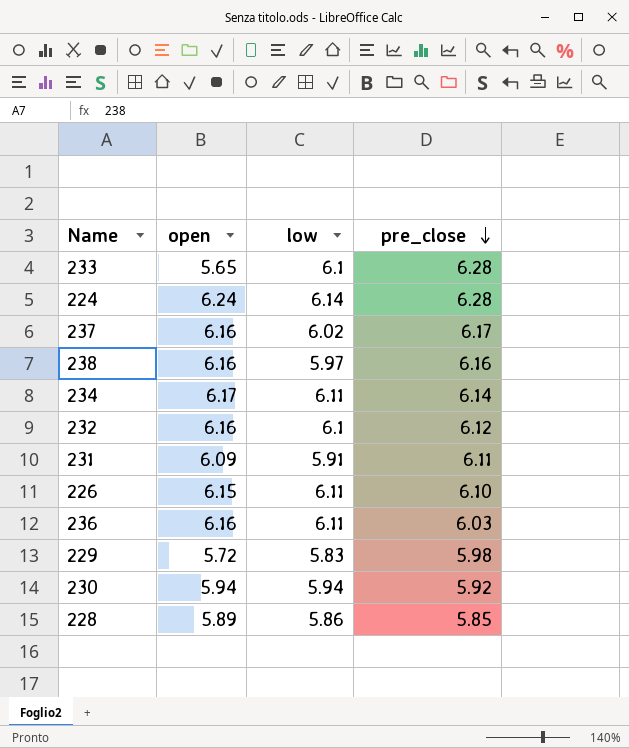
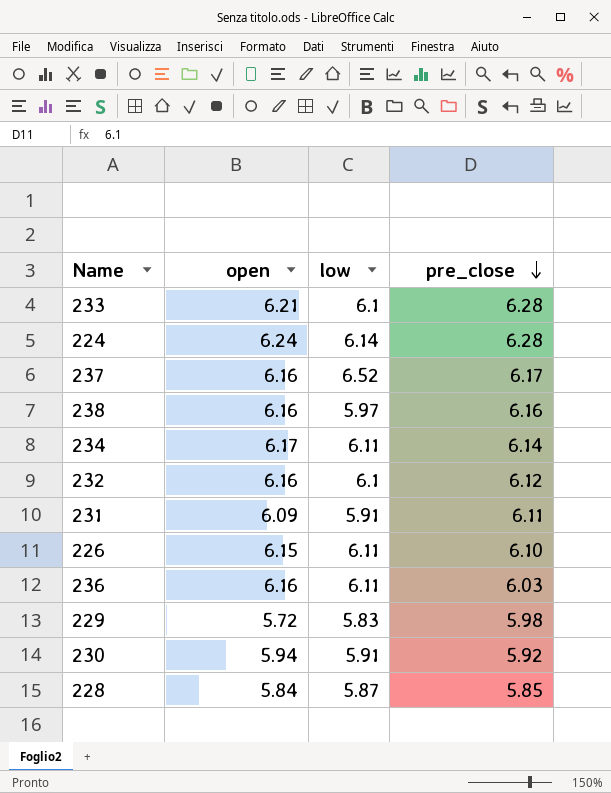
233 | open: 5.65 -> 6.21
237 | low: 6.02 -> 6.52
230 | low: 5.94 -> 5.91
228 | open: 5.89 -> 5.84
228 | low: 5.86 -> 5.87

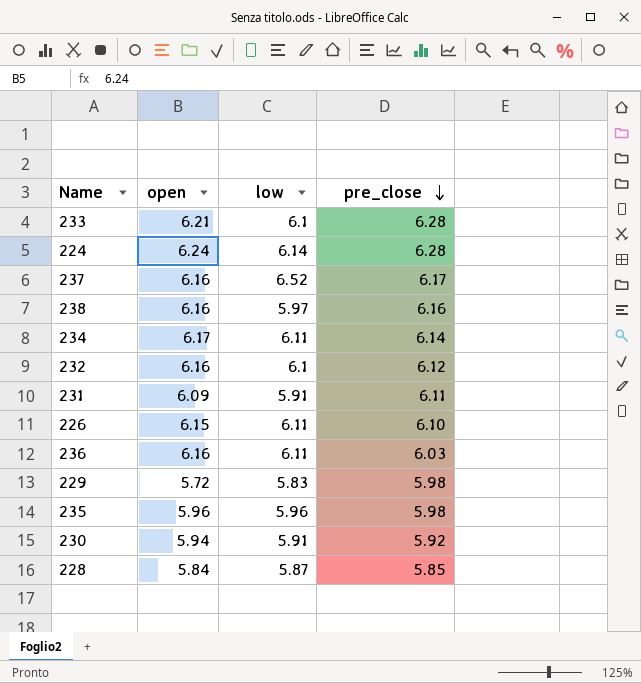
row 235: none -> 5.96 | 5.96 | 5.98

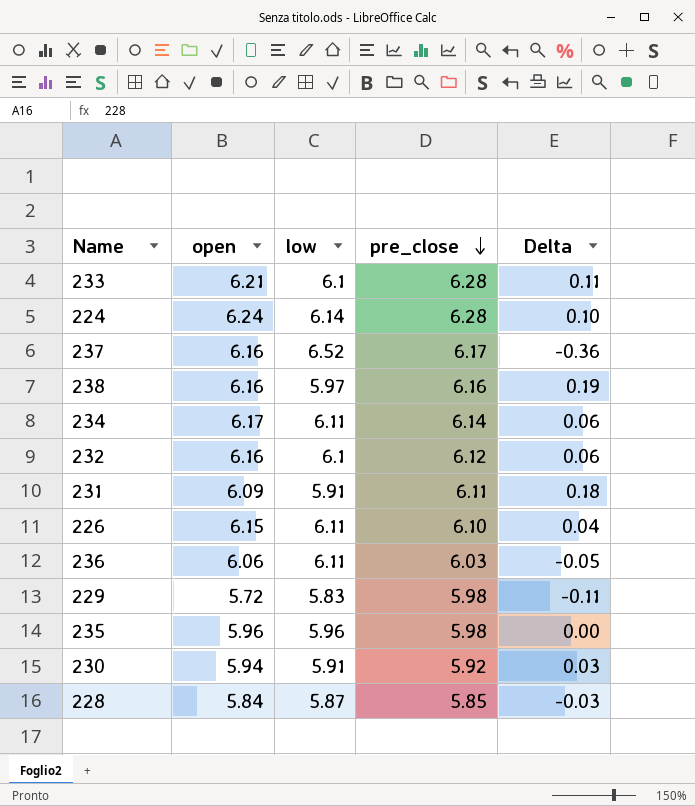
column Delta | formula: none -> [open] - [low]
236 | open: 6.16 -> 6.06

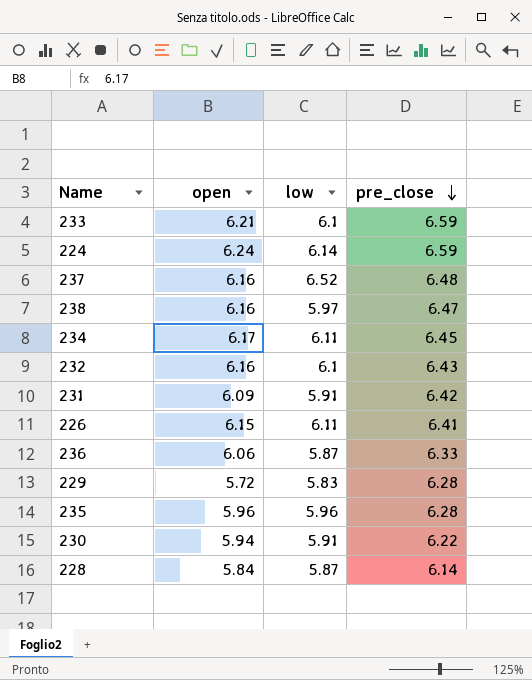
column Delta | formula: [open] - [low] -> none
233 | pre_close: 6.28 -> 6.59
224 | pre_close: 6.28 -> 6.59
237 | pre_close: 6.17 -> 6.48
238 | pre_close: 6.16 -> 6.47
234 | pre_close: 6.14 -> 6.45
232 | pre_close: 6.12 -> 6.43
231 | pre_close: 6.11 -> 6.42
226 | pre_close: 6.10 -> 6.41
236 | low: 6.11 -> 5.87
236 | pre_close: 6.03 -> 6.33
229 | pre_close: 5.98 -> 6.28
235 | pre_close: 5.98 -> 6.28
230 | pre_close: 5.92 -> 6.22
228 | pre_close: 5.85 -> 6.14

